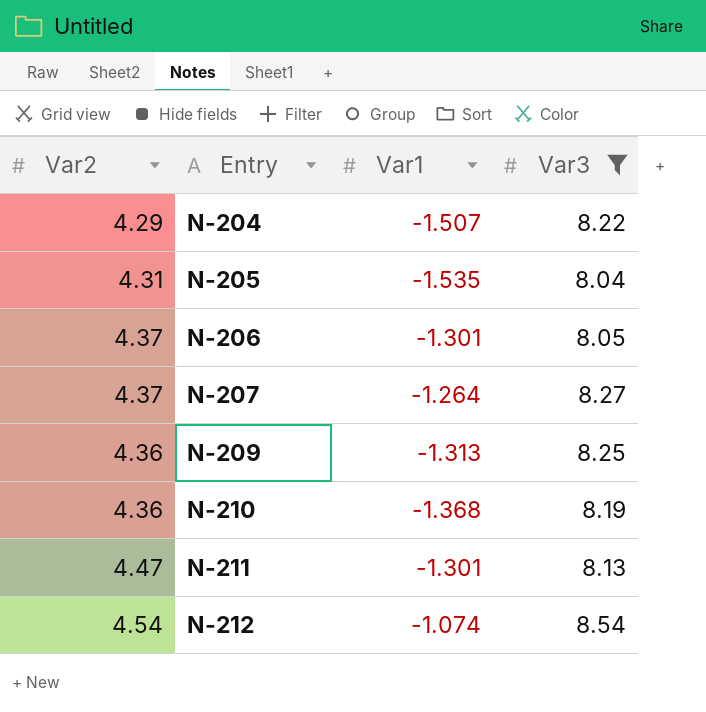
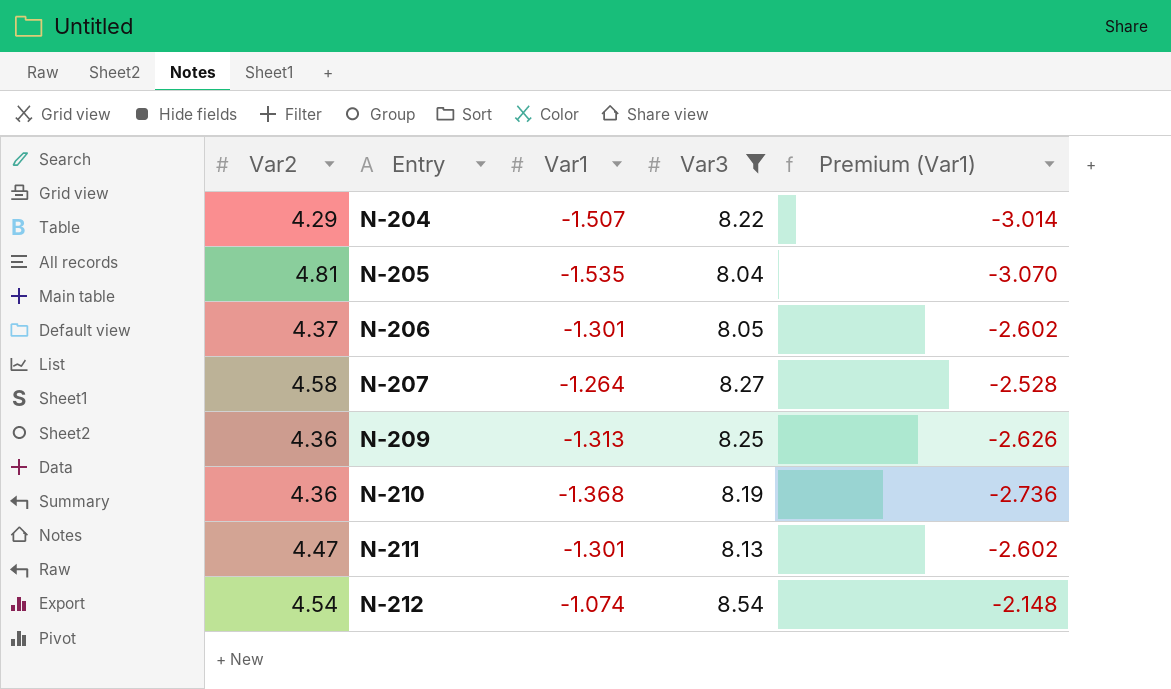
column Premium (Var1) | formula: none -> [Var1] * 2
N-205 | Var2: 4.31 -> 4.81
N-207 | Var2: 4.37 -> 4.58

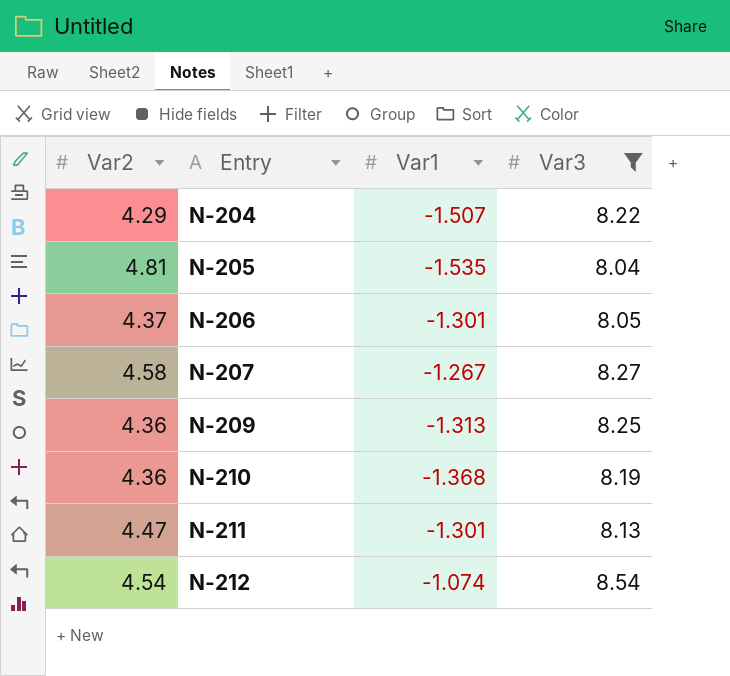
column Premium (Var1) | formula: [Var1] * 2 -> none
N-207 | Var1: -1.264 -> -1.267

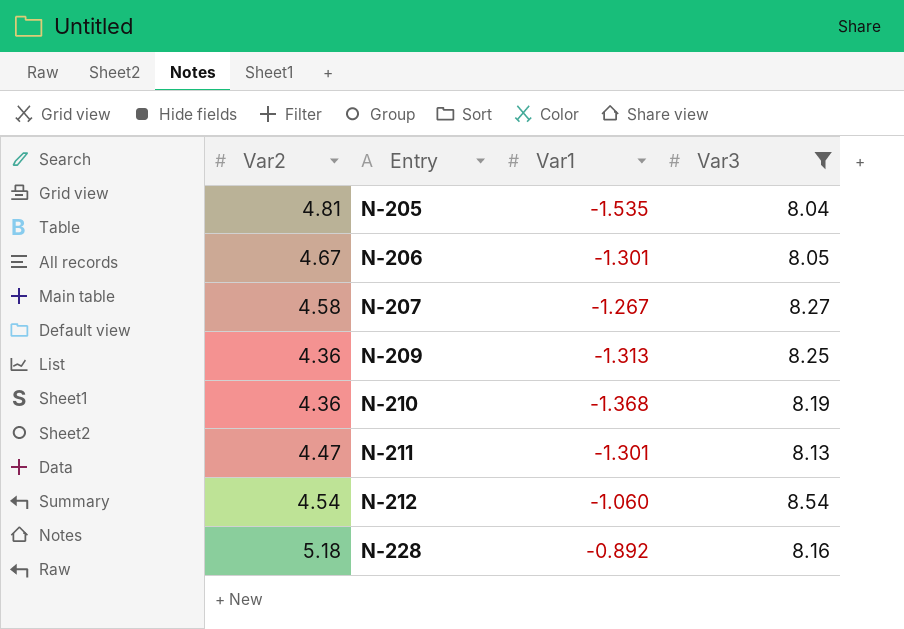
row N-204: 4.29 | -1.507 | 8.22 -> none
N-206 | Var2: 4.37 -> 4.67
N-212 | Var1: -1.074 -> -1.060
row N-228: none -> 5.18 | -0.892 | 8.16

